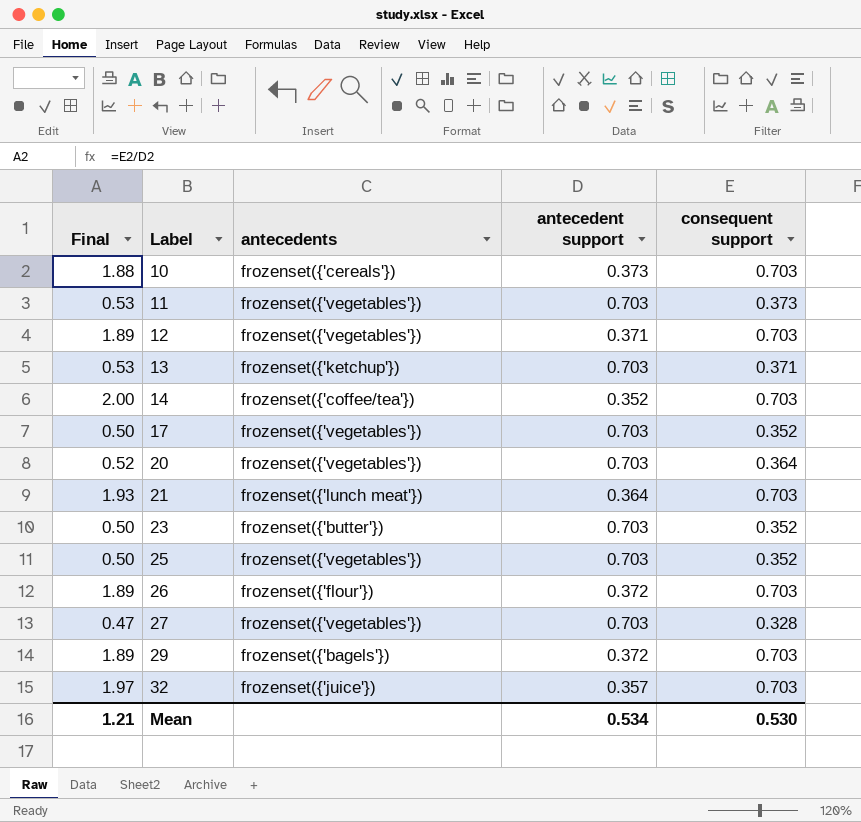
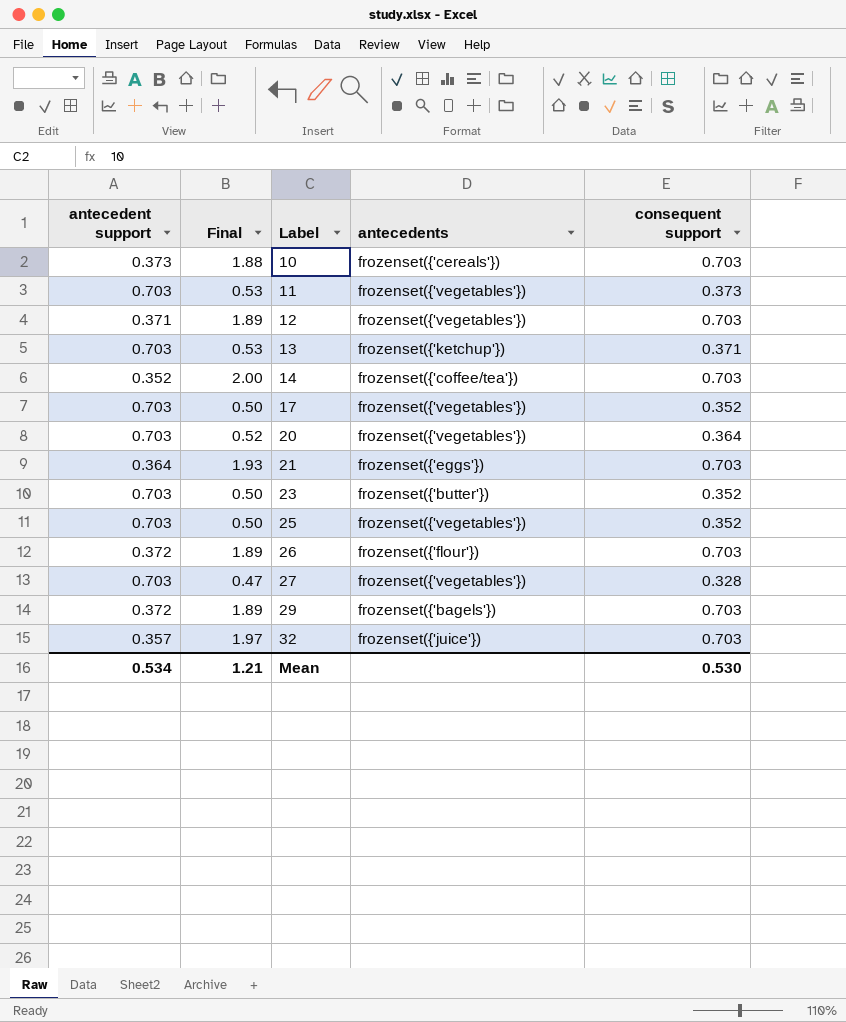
column antecedent support | position: 4 -> 1
21 | antecedents: frozenset({'lunch meat'}) -> frozenset({'eggs'})

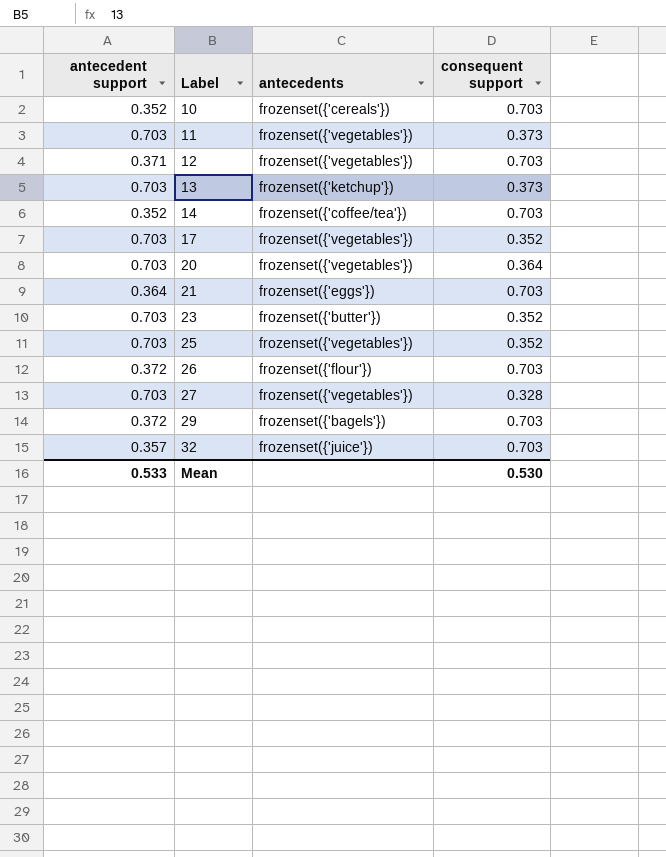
column Final | formula: [consequent support] / [antecedent support] -> none
10 | antecedent support: 0.373 -> 0.352
13 | consequent support: 0.371 -> 0.373
Mean | antecedent support: 0.534 -> 0.533

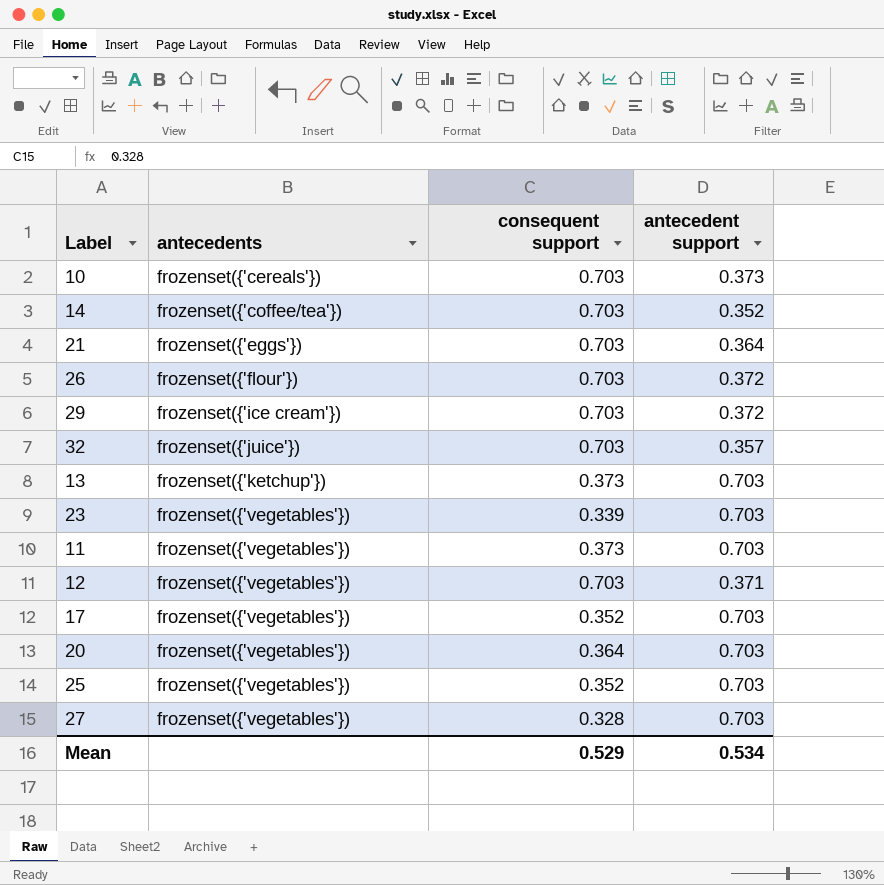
row order: Label ascending -> antecedents ascending
column antecedent support | position: 1 -> 4
10 | antecedent support: 0.352 -> 0.373
29 | antecedents: frozenset({'bagels'}) -> frozenset({'ice cream'})
23 | antecedents: frozenset({'butter'}) -> frozenset({'vegetables'})
23 | consequent support: 0.352 -> 0.339
Mean | consequent support: 0.530 -> 0.529
Mean | antecedent support: 0.533 -> 0.534

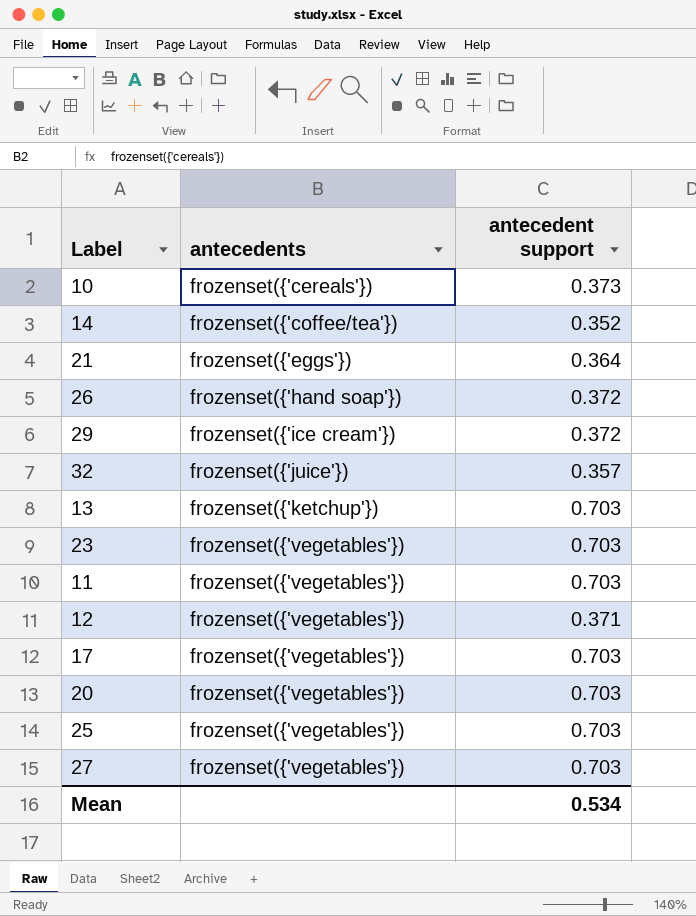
column consequent support | position: 3 -> none
26 | antecedents: frozenset({'flour'}) -> frozenset({'hand soap'})

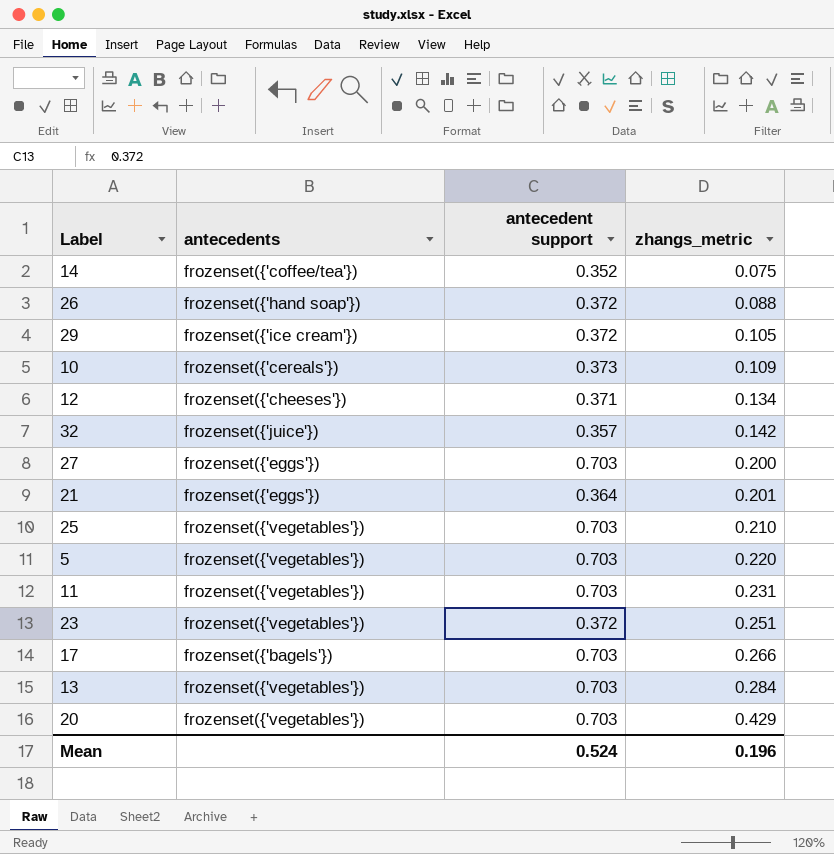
row order: antecedents ascending -> zhangs_metric ascending
column zhangs_metric | position: none -> 4
12 | antecedents: frozenset({'vegetables'}) -> frozenset({'cheeses'})
27 | antecedents: frozenset({'vegetables'}) -> frozenset({'eggs'})
row 5: none -> frozenset({'vegetables'}) | 0.703 | 0.220
23 | antecedent support: 0.703 -> 0.372
17 | antecedents: frozenset({'vegetables'}) -> frozenset({'bagels'})
13 | antecedents: frozenset({'ketchup'}) -> frozenset({'vegetables'})
Mean | antecedent support: 0.534 -> 0.524

